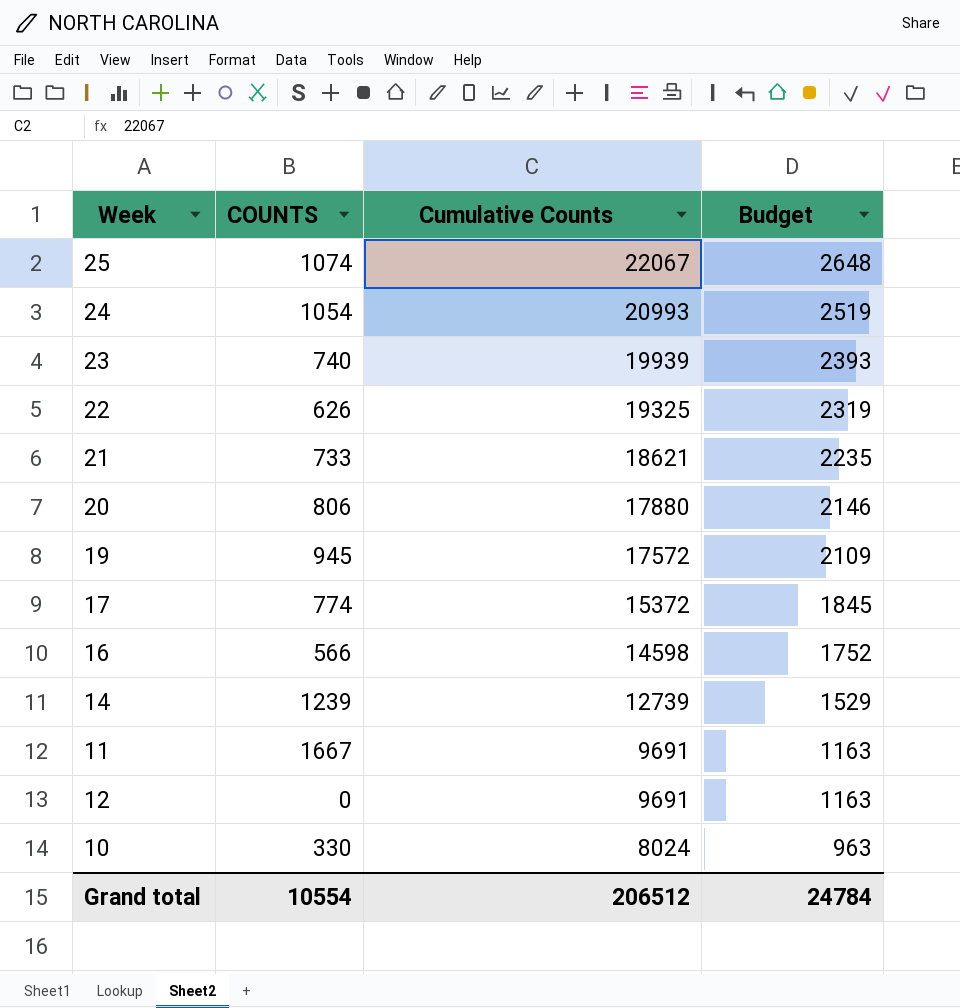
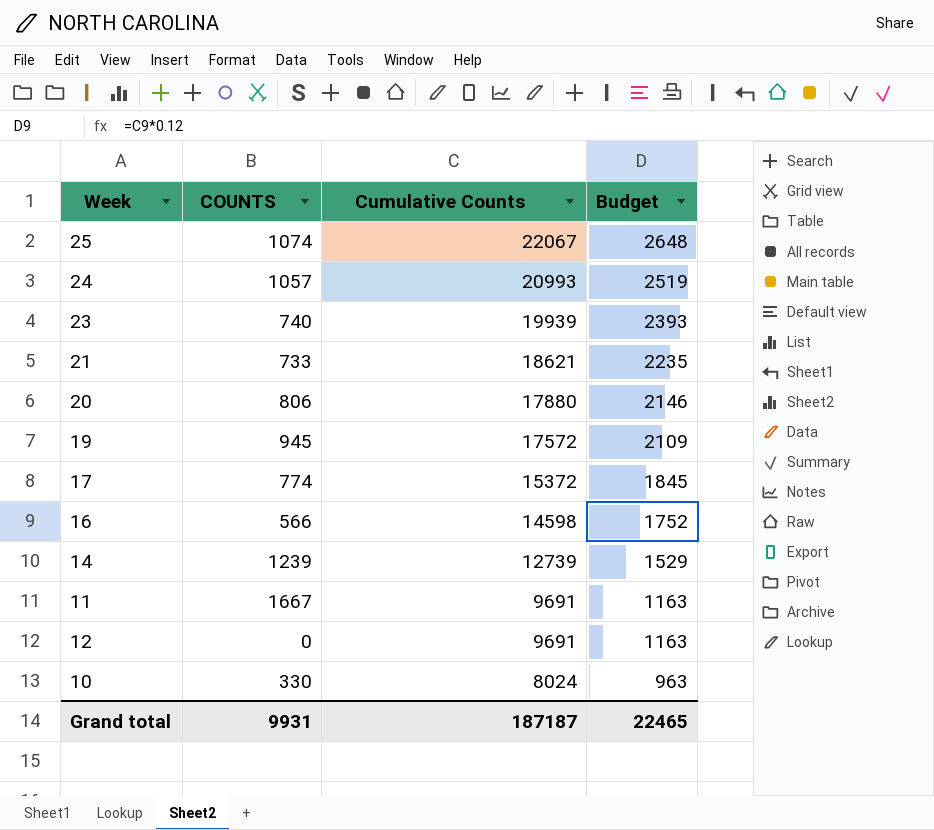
row 22: 626 | 19325 | 2319 -> none
24 | COUNTS: 1054 -> 1057
Grand total | COUNTS: 10554 -> 9931
Grand total | Cumulative Counts: 206512 -> 187187
Grand total | Budget: 24784 -> 22465

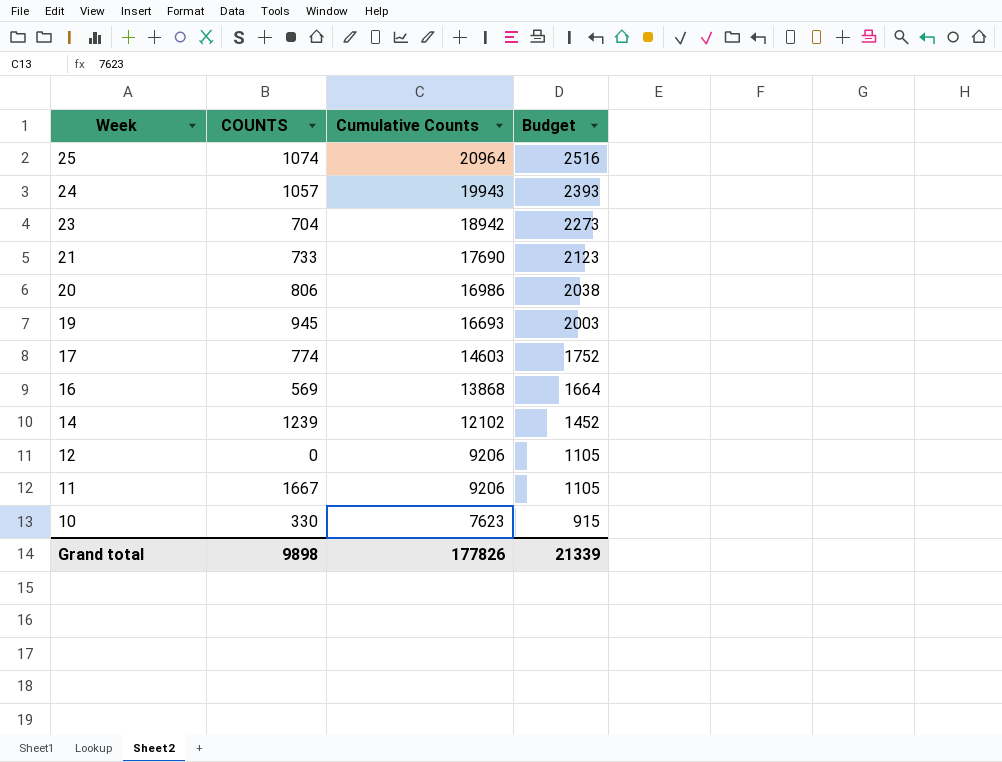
row order: Cumulative Counts descending -> Week descending
25 | Cumulative Counts: 22067 -> 20964
25 | Budget: 2648 -> 2516
24 | Cumulative Counts: 20993 -> 19943
24 | Budget: 2519 -> 2393
23 | COUNTS: 740 -> 704
23 | Cumulative Counts: 19939 -> 18942
23 | Budget: 2393 -> 2273
21 | Cumulative Counts: 18621 -> 17690
21 | Budget: 2235 -> 2123
20 | Cumulative Counts: 17880 -> 16986
20 | Budget: 2146 -> 2038
19 | Cumulative Counts: 17572 -> 16693
19 | Budget: 2109 -> 2003
17 | Cumulative Counts: 15372 -> 14603
17 | Budget: 1845 -> 1752
16 | COUNTS: 566 -> 569
16 | Cumulative Counts: 14598 -> 13868
16 | Budget: 1752 -> 1664
14 | Cumulative Counts: 12739 -> 12102
14 | Budget: 1529 -> 1452
12 | Cumulative Counts: 9691 -> 9206
12 | Budget: 1163 -> 1105
11 | Cumulative Counts: 9691 -> 9206
11 | Budget: 1163 -> 1105
10 | Cumulative Counts: 8024 -> 7623
10 | Budget: 963 -> 915
Grand total | COUNTS: 9931 -> 9898
Grand total | Cumulative Counts: 187187 -> 177826
Grand total | Budget: 22465 -> 21339

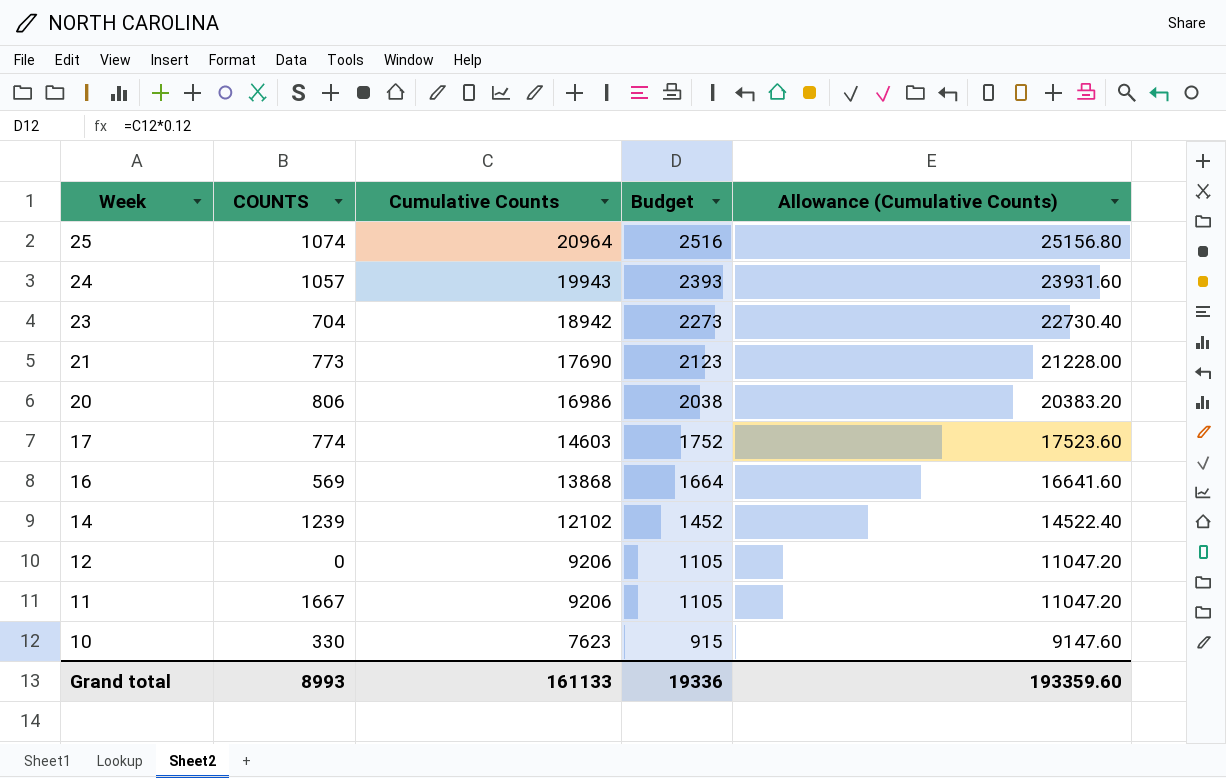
column Allowance (Cumulative Counts) | formula: none -> [Cumulative Counts] * 1.2
row 19: 945 | 16693 | 2003 -> none
21 | COUNTS: 733 -> 773
Grand total | COUNTS: 9898 -> 8993
Grand total | Cumulative Counts: 177826 -> 161133
Grand total | Budget: 21339 -> 19336

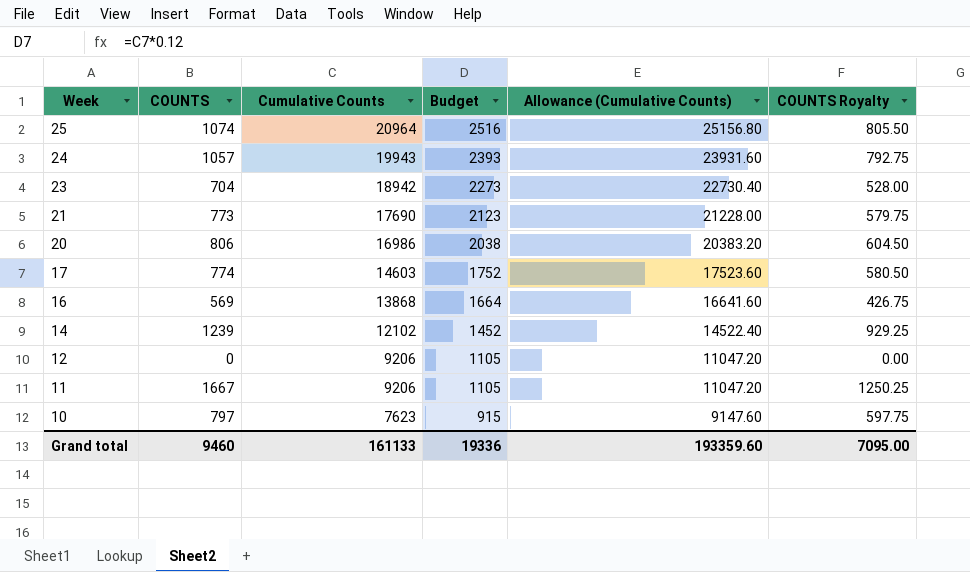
column COUNTS Royalty | formula: none -> [COUNTS] * 0.75
10 | COUNTS: 330 -> 797
Grand total | COUNTS: 8993 -> 9460

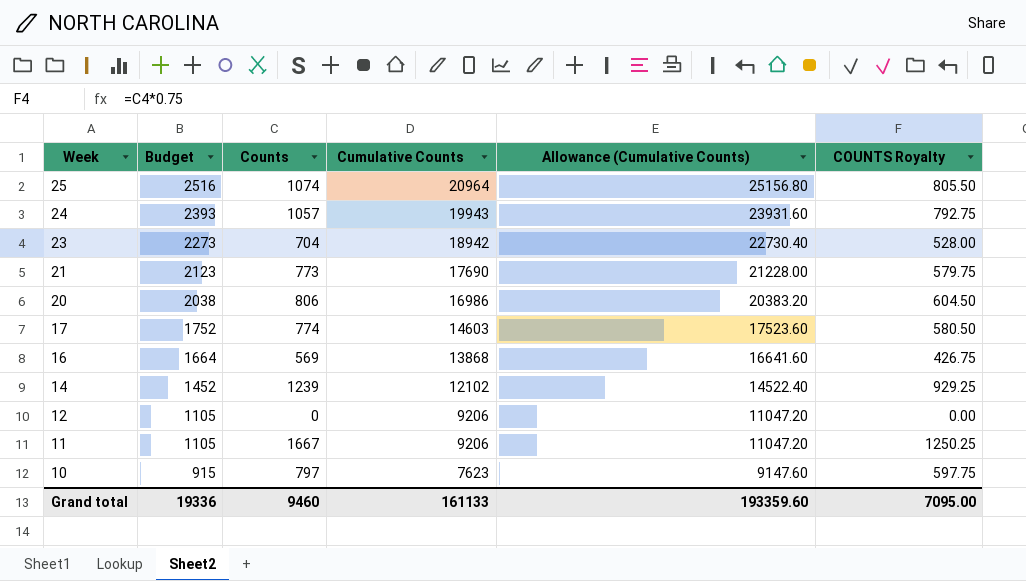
column Budget | position: 4 -> 2
column name: COUNTS -> Counts

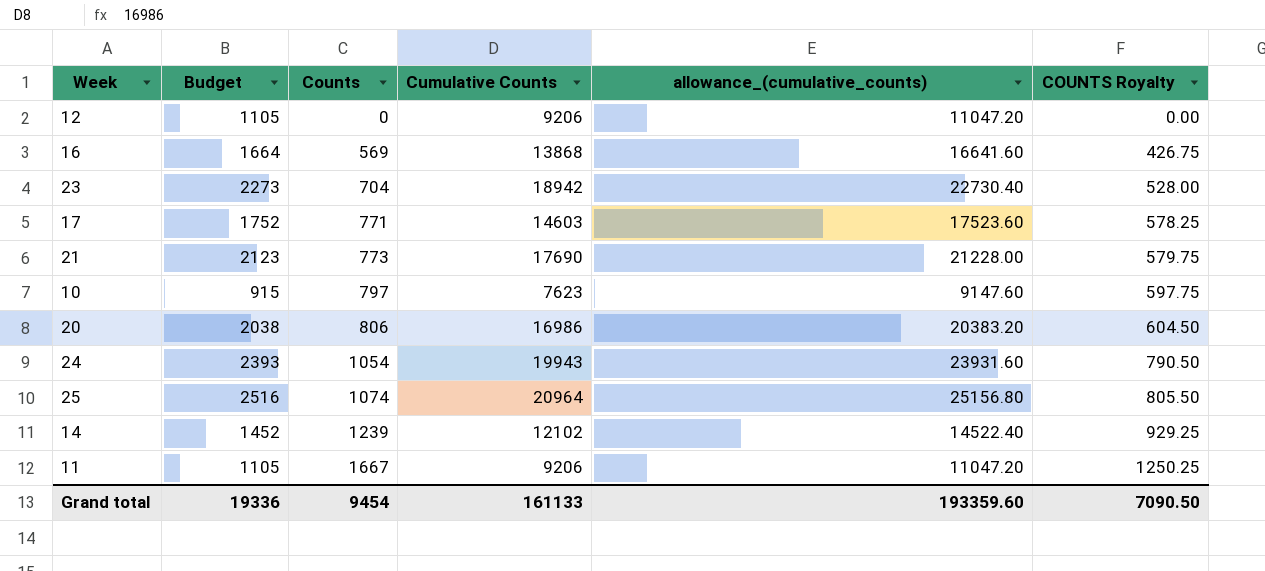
row order: Week descending -> Counts ascending
column name: Allowance (Cumulative Counts) -> allowance_(cumulative_counts)
17 | Counts: 774 -> 771
17 | COUNTS Royalty: 580.50 -> 578.25
24 | Counts: 1057 -> 1054
24 | COUNTS Royalty: 792.75 -> 790.50
Grand total | Counts: 9460 -> 9454
Grand total | COUNTS Royalty: 7095.00 -> 7090.50

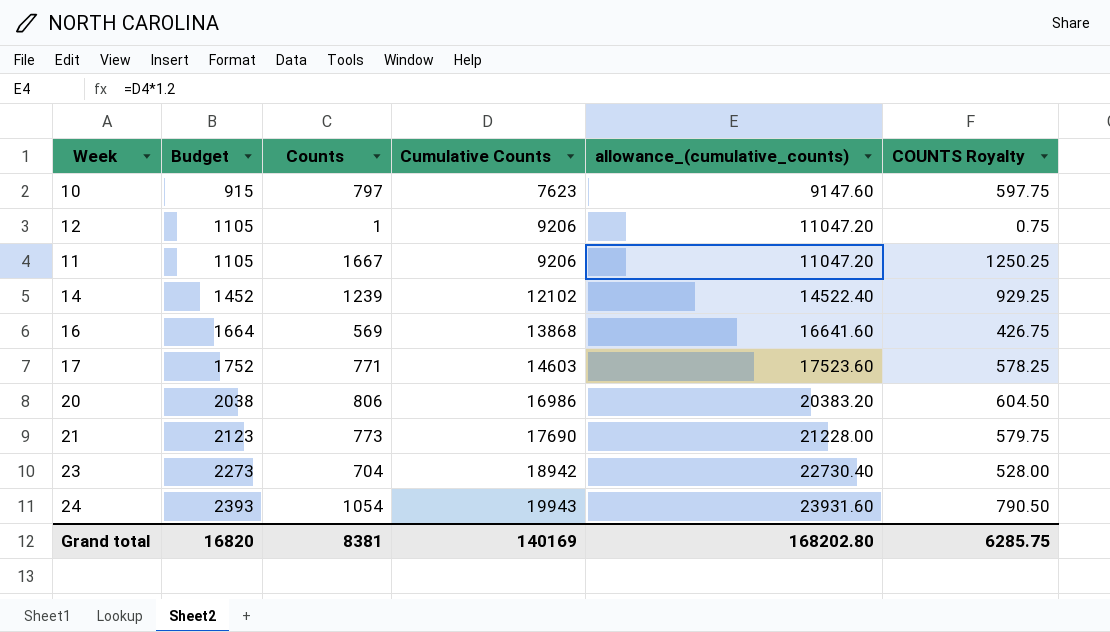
row order: Counts ascending -> Budget ascending
row 25: 2516 | 1074 | 20964 | 25156.80 | 805.50 -> none
12 | Counts: 0 -> 1
12 | COUNTS Royalty: 0.00 -> 0.75
Grand total | Budget: 19336 -> 16820
Grand total | Counts: 9454 -> 8381
Grand total | Cumulative Counts: 161133 -> 140169
Grand total | allowance_(cumulative_counts): 193359.60 -> 168202.80
Grand total | COUNTS Royalty: 7090.50 -> 6285.75

